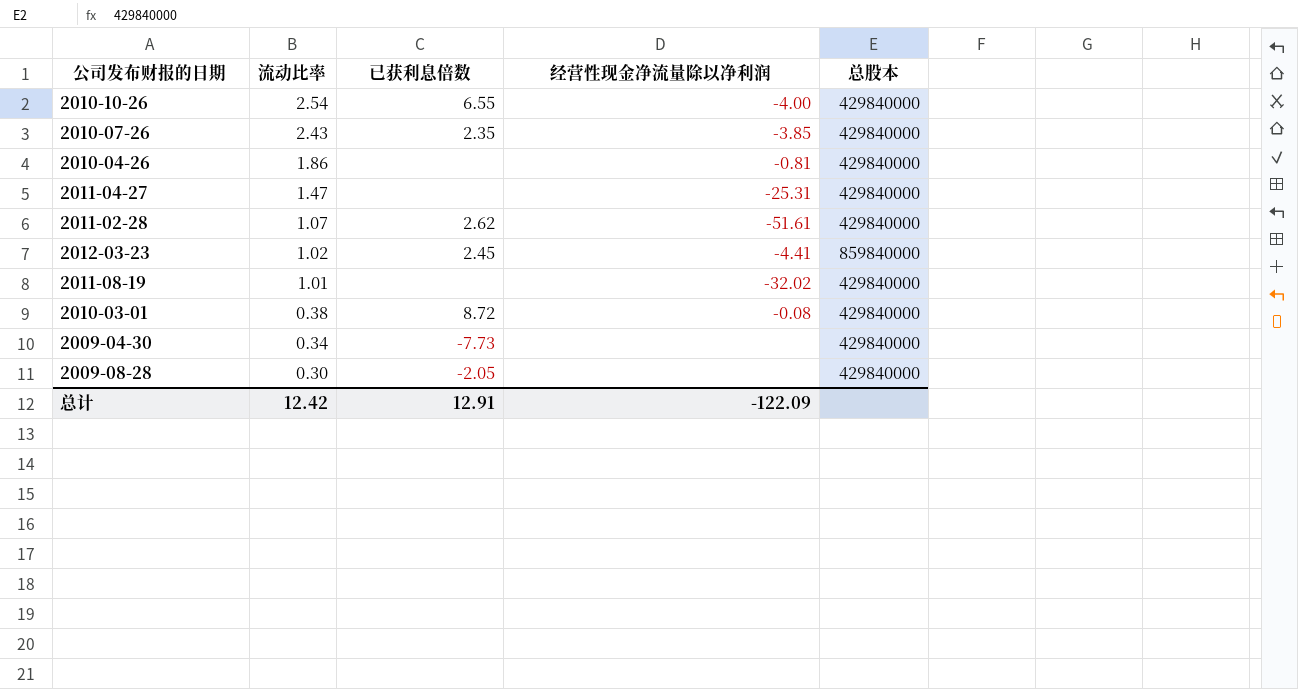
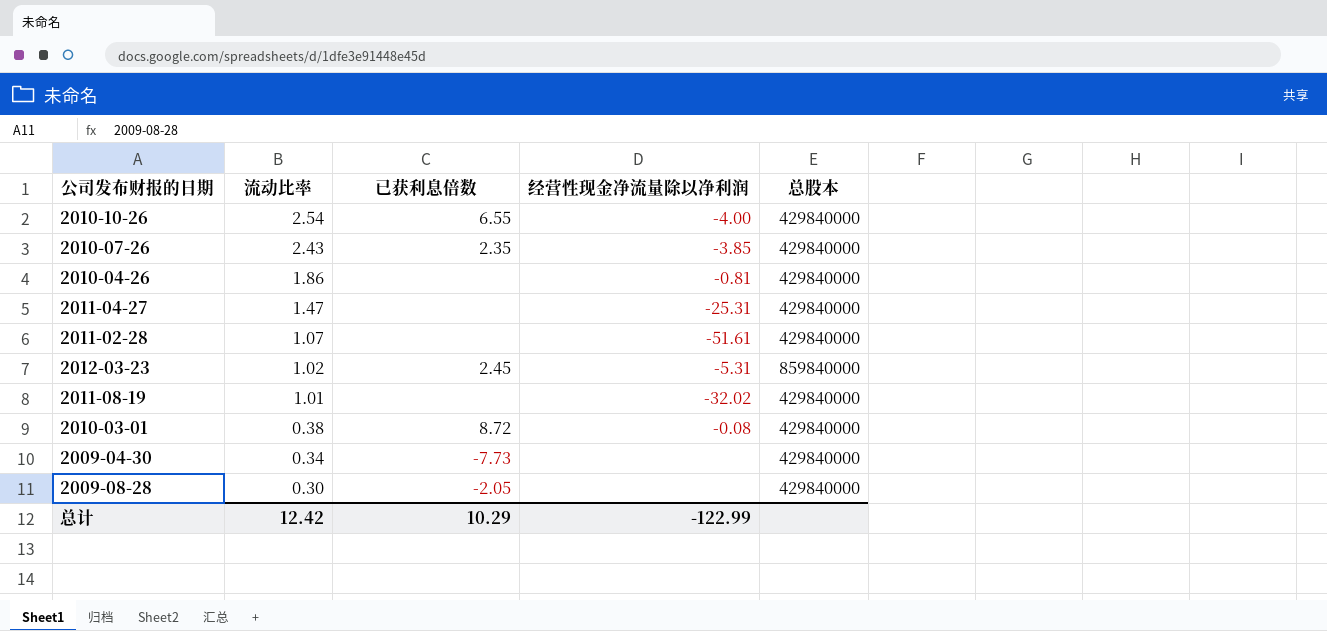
2011-02-28 | 已获利息倍数: 2.62 -> none
2012-03-23 | 经营性现金净流量除以净利润: -4.41 -> -5.31
总计 | 已获利息倍数: 12.91 -> 10.29
总计 | 经营性现金净流量除以净利润: -122.09 -> -122.99

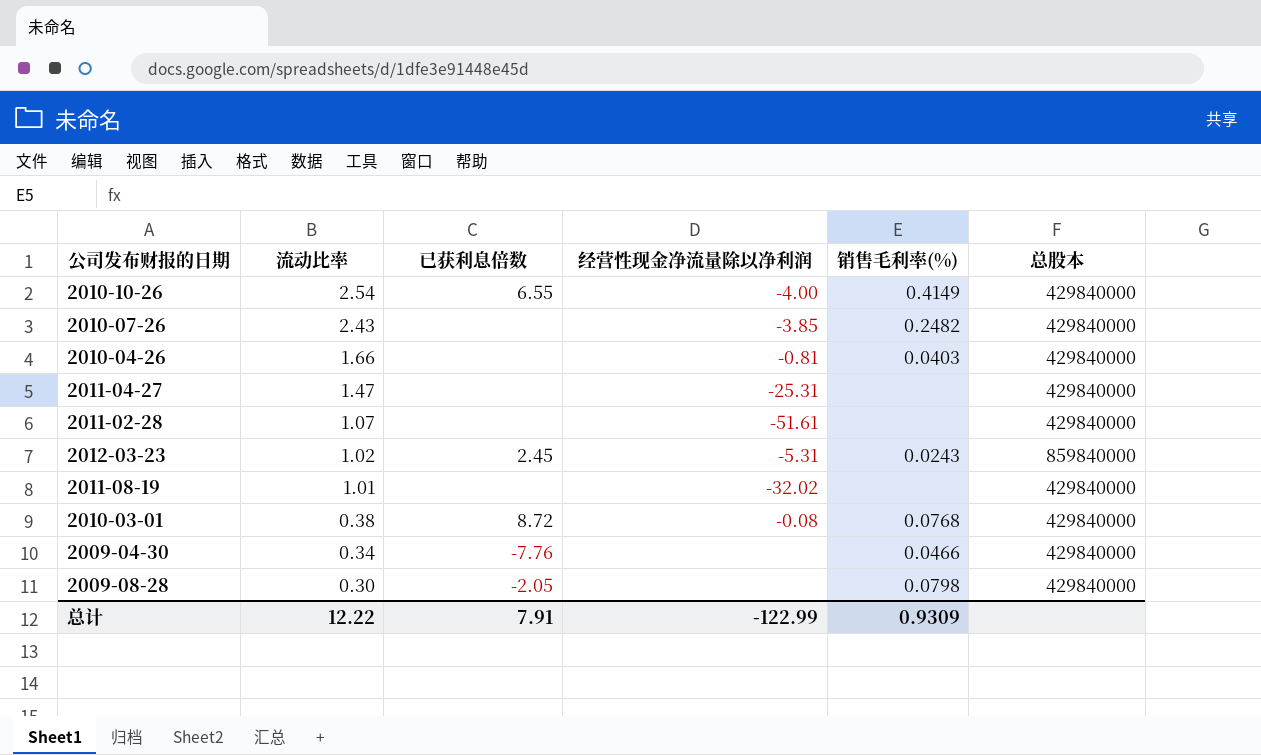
column 销售毛利率(%) | position: none -> 5
2010-07-26 | 已获利息倍数: 2.35 -> none
2010-04-26 | 流动比率: 1.86 -> 1.66
2009-04-30 | 已获利息倍数: -7.73 -> -7.76
总计 | 流动比率: 12.42 -> 12.22
总计 | 已获利息倍数: 10.29 -> 7.91

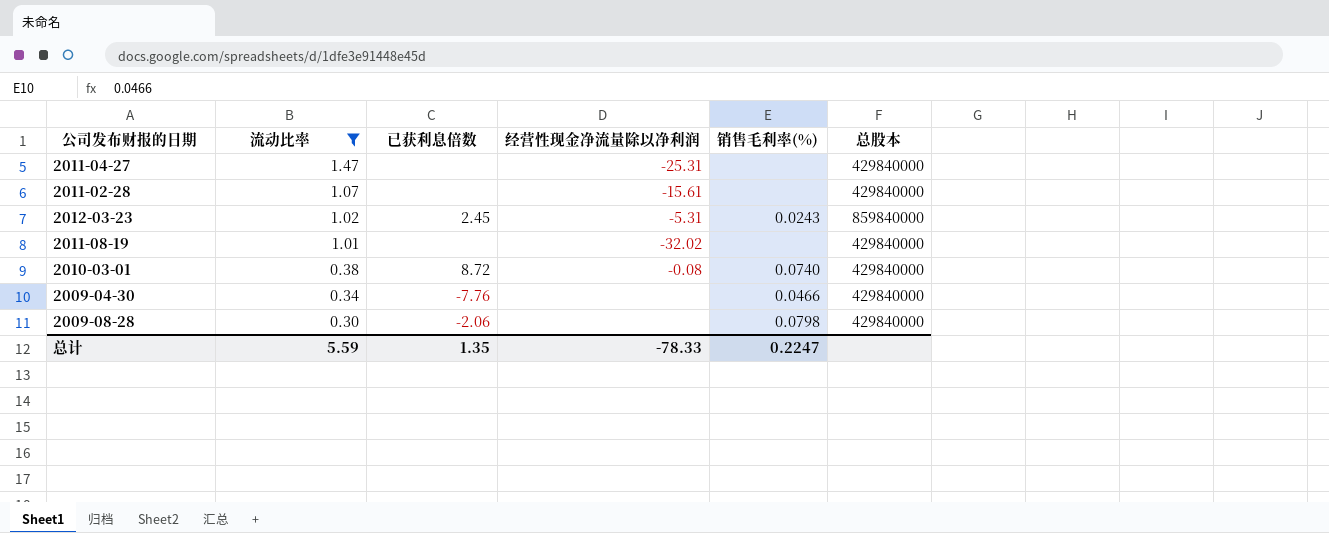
filter: none -> 流动比率 <= 1.47
2011-02-28 | 经营性现金净流量除以净利润: -51.61 -> -15.61
2010-03-01 | 销售毛利率(%): 0.0768 -> 0.0740
2009-08-28 | 已获利息倍数: -2.05 -> -2.06
总计 | 流动比率: 12.22 -> 5.59
总计 | 已获利息倍数: 7.91 -> 1.35
总计 | 经营性现金净流量除以净利润: -122.99 -> -78.33
总计 | 销售毛利率(%): 0.9309 -> 0.2247

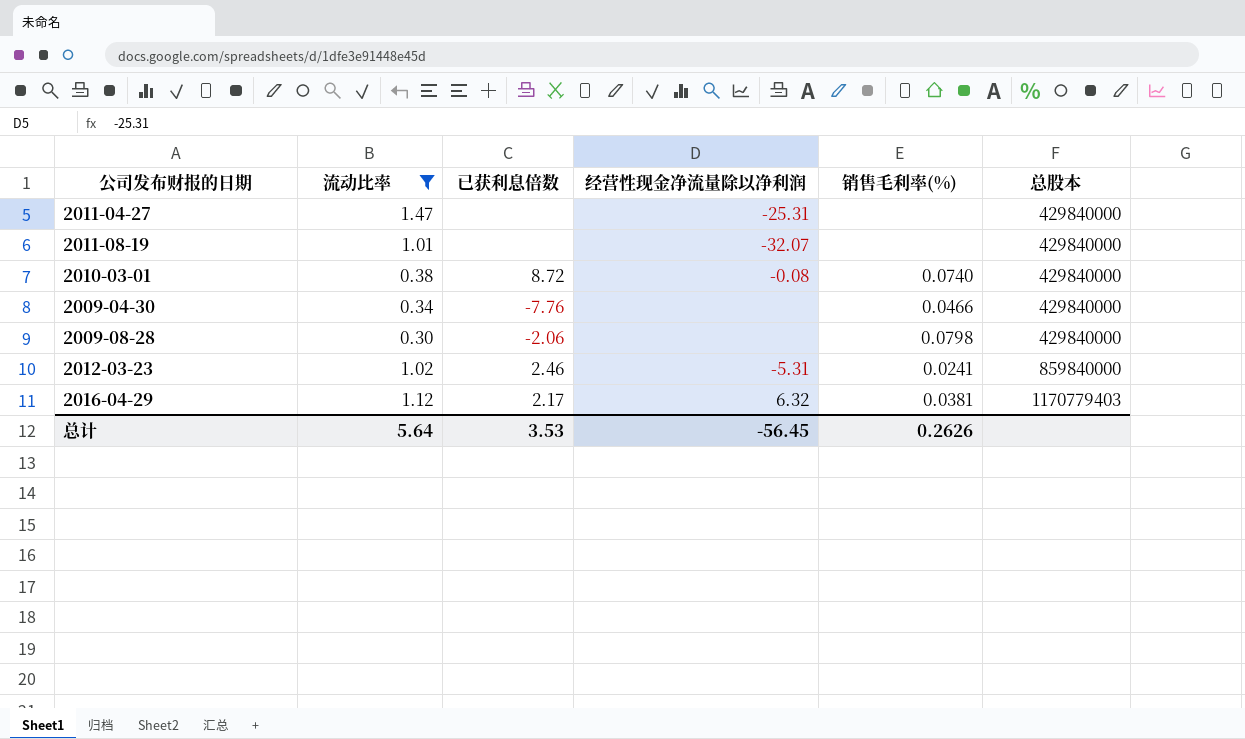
row order: 流动比率 descending -> 总股本 ascending
row 2011-02-28: 1.07 | none | -15.61 | none | 429840000 -> none
2011-08-19 | 经营性现金净流量除以净利润: -32.02 -> -32.07
2012-03-23 | 已获利息倍数: 2.45 -> 2.46
2012-03-23 | 销售毛利率(%): 0.0243 -> 0.0241
row 2016-04-29: none -> 1.12 | 2.17 | 6.32 | 0.0381 | 1170779403
总计 | 流动比率: 5.59 -> 5.64
总计 | 已获利息倍数: 1.35 -> 3.53
总计 | 经营性现金净流量除以净利润: -78.33 -> -56.45
总计 | 销售毛利率(%): 0.2247 -> 0.2626

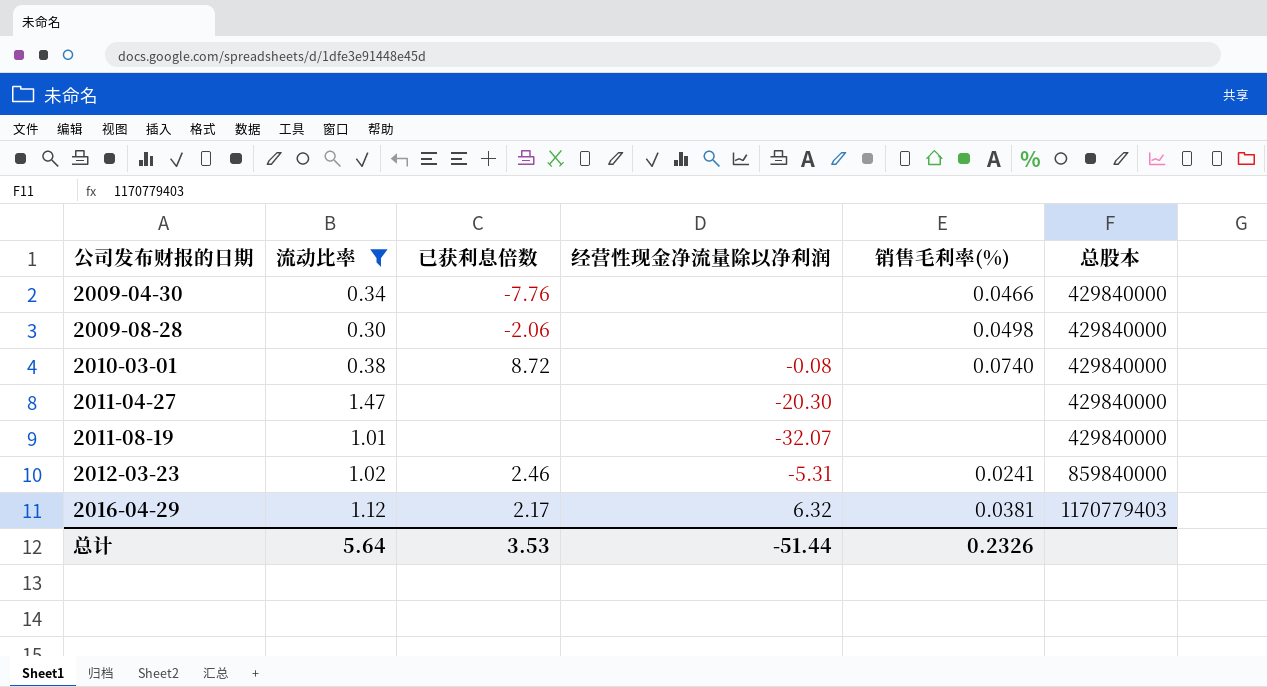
row order: 总股本 ascending -> 公司发布财报的日期 ascending
2009-08-28 | 销售毛利率(%): 0.0798 -> 0.0498
2011-04-27 | 经营性现金净流量除以净利润: -25.31 -> -20.30
总计 | 经营性现金净流量除以净利润: -56.45 -> -51.44
总计 | 销售毛利率(%): 0.2626 -> 0.2326

